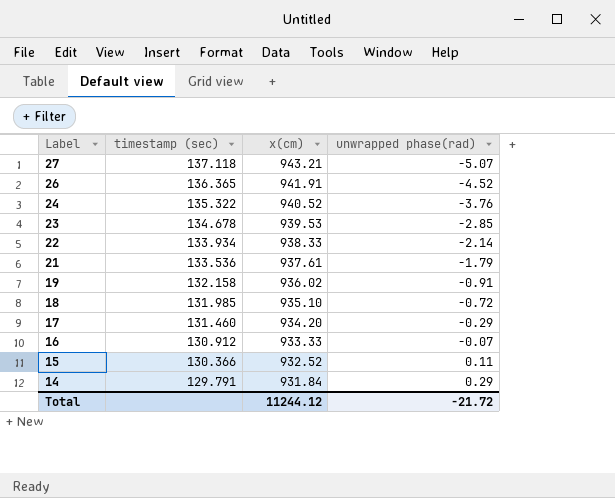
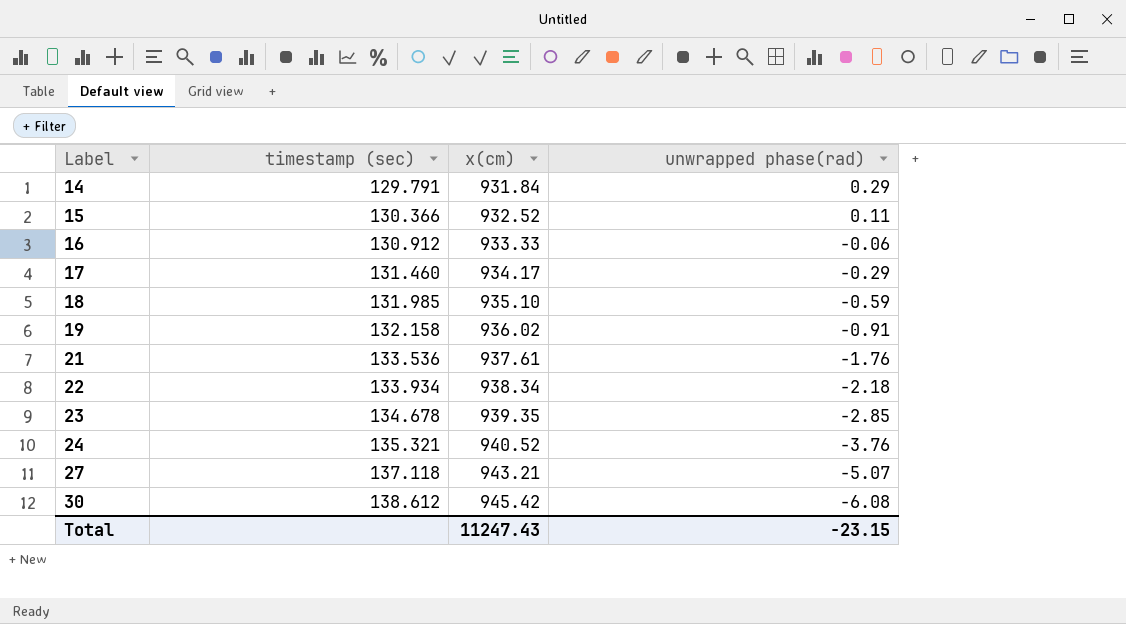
row order: Label descending -> Label ascending
row 26: 136.365 | 941.91 | -4.52 -> none
16 | unwrapped phase(rad): -0.07 -> -0.06
17 | x(cm): 934.20 -> 934.17
18 | unwrapped phase(rad): -0.72 -> -0.59
21 | unwrapped phase(rad): -1.79 -> -1.76
22 | x(cm): 938.33 -> 938.34
22 | unwrapped phase(rad): -2.14 -> -2.18
23 | x(cm): 939.53 -> 939.35
24 | timestamp (sec): 135.322 -> 135.321
row 30: none -> 138.612 | 945.42 | -6.08
Total | x(cm): 11244.12 -> 11247.43
Total | unwrapped phase(rad): -21.72 -> -23.15

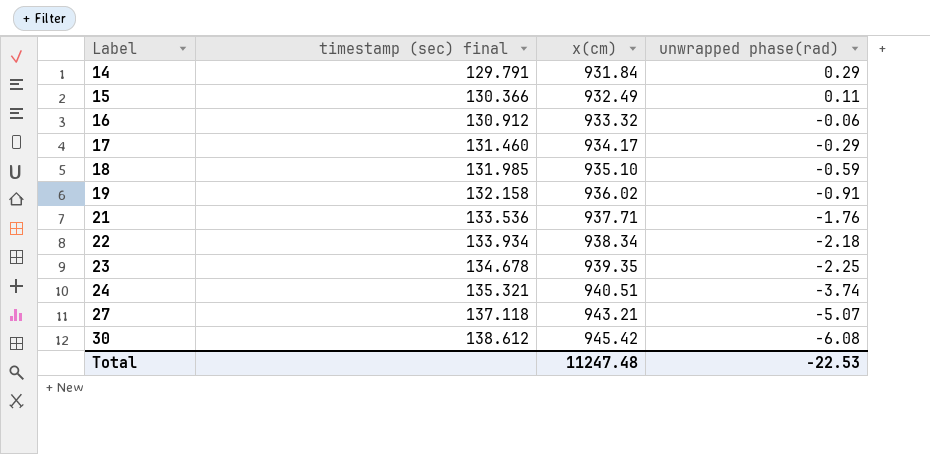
column name: timestamp (sec) -> timestamp (sec) final
15 | x(cm): 932.52 -> 932.49
16 | x(cm): 933.33 -> 933.32
21 | x(cm): 937.61 -> 937.71
23 | unwrapped phase(rad): -2.85 -> -2.25
24 | x(cm): 940.52 -> 940.51
24 | unwrapped phase(rad): -3.76 -> -3.74
Total | x(cm): 11247.43 -> 11247.48
Total | unwrapped phase(rad): -23.15 -> -22.53

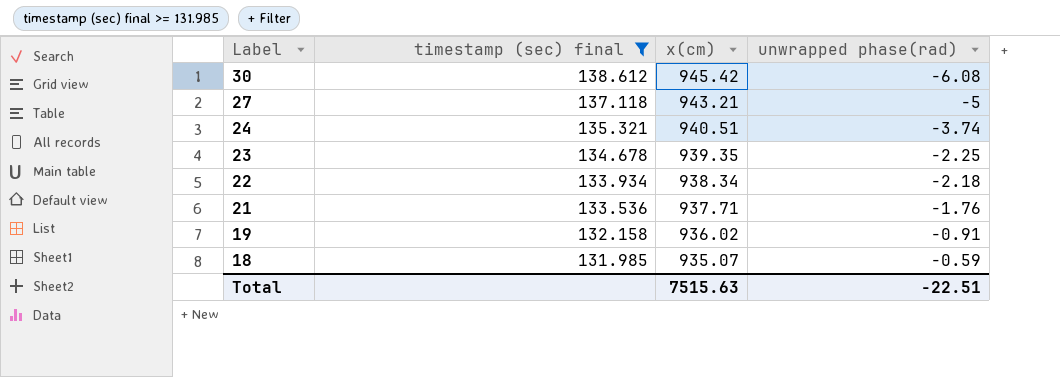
filter: none -> timestamp (sec) final >= 131.985
row order: Label ascending -> Label descending
27 | unwrapped phase(rad): -5.07 -> -5
18 | x(cm): 935.10 -> 935.07
Total | x(cm): 11247.48 -> 7515.63
Total | unwrapped phase(rad): -22.53 -> -22.51

